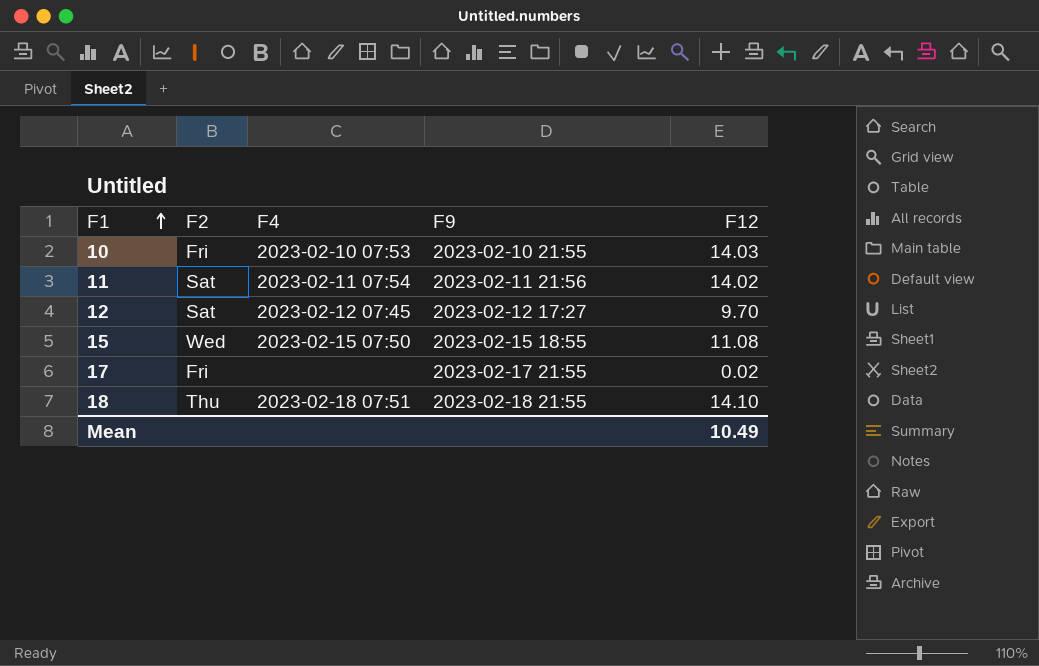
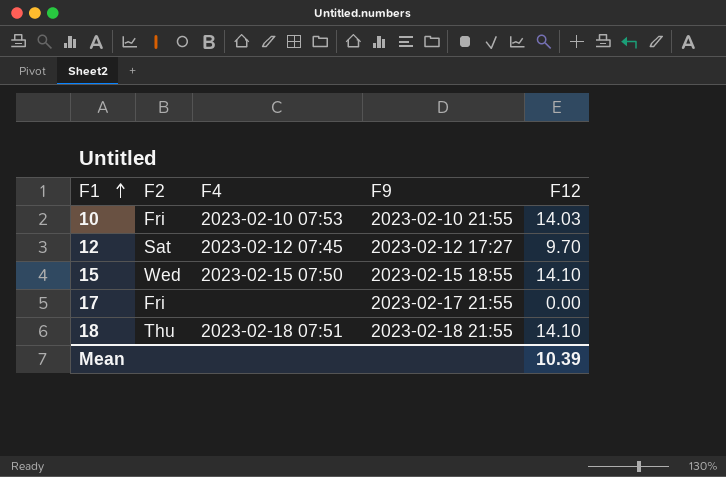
row 11: Sat | 2023-02-11 07:54 | 2023-02-11 21:56 | 14.02 -> none
15 | F12: 11.08 -> 14.10
17 | F12: 0.02 -> 0.00
Mean | F12: 10.49 -> 10.39

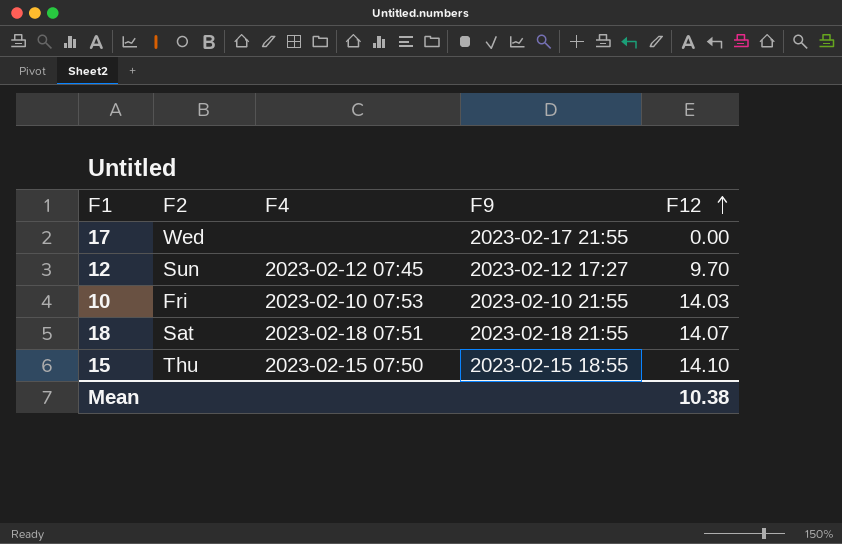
row order: F1 ascending -> F12 ascending
17 | F2: Fri -> Wed
12 | F2: Sat -> Sun
18 | F2: Thu -> Sat
18 | F12: 14.10 -> 14.07
15 | F2: Wed -> Thu
Mean | F12: 10.39 -> 10.38

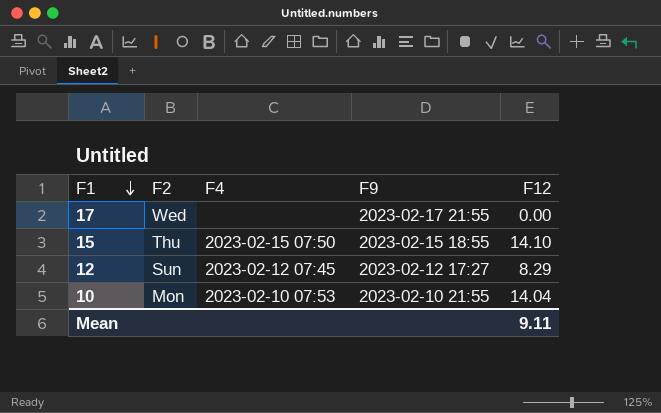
row order: F12 ascending -> F1 descending
row 18: Sat | 2023-02-18 07:51 | 2023-02-18 21:55 | 14.07 -> none
12 | F12: 9.70 -> 8.29
10 | F2: Fri -> Mon
10 | F12: 14.03 -> 14.04
Mean | F12: 10.38 -> 9.11

